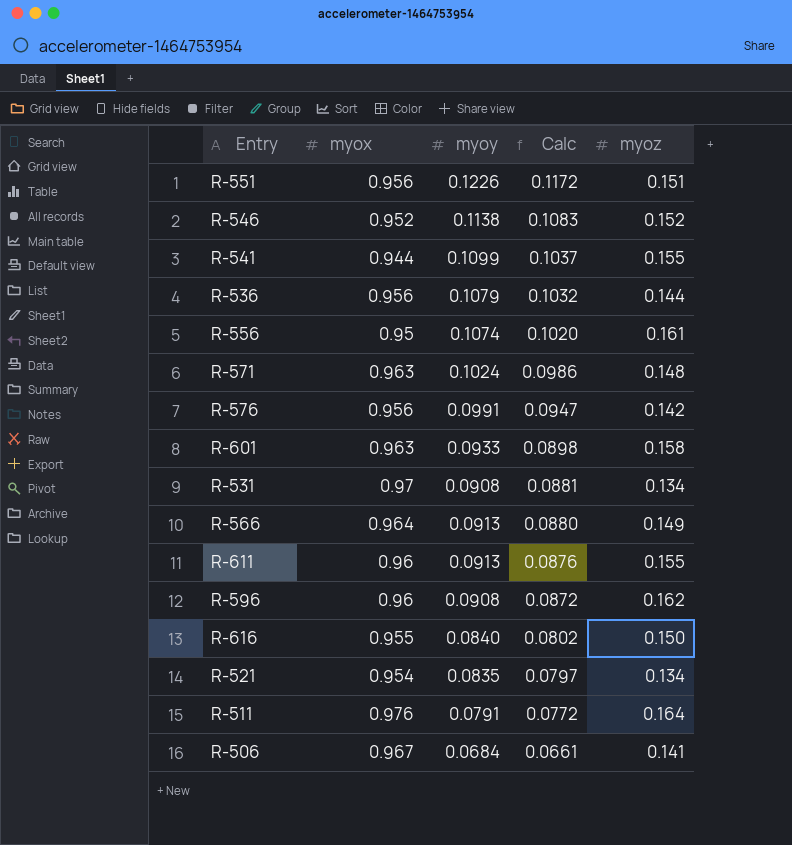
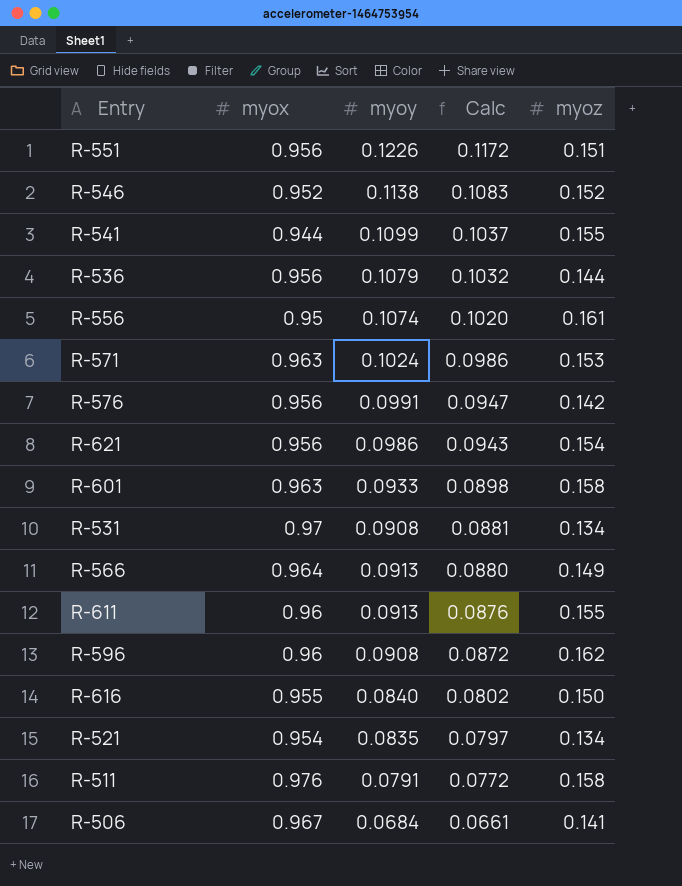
R-571 | myoz: 0.148 -> 0.153
row R-621: none -> 0.956 | 0.0986 | 0.0943 | 0.154
R-511 | myoz: 0.164 -> 0.158

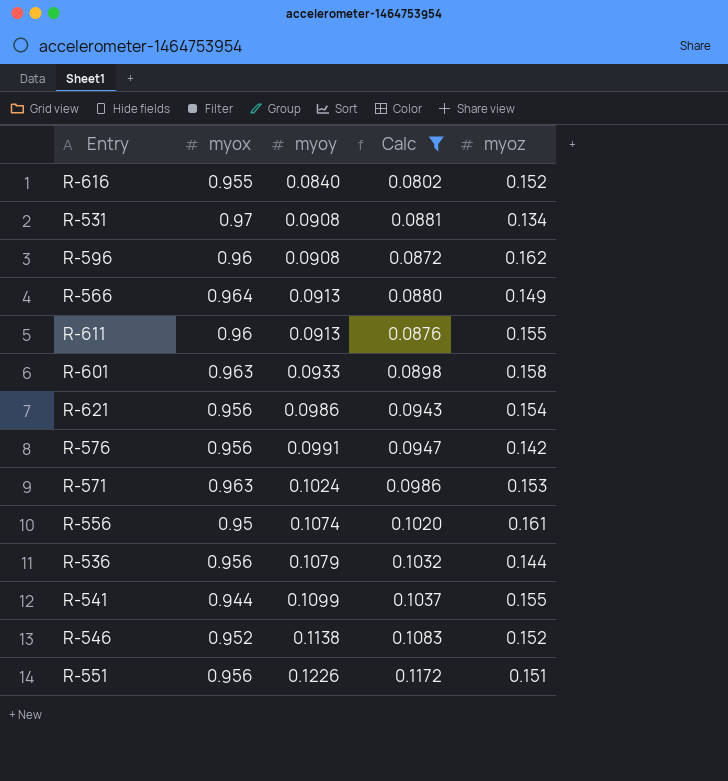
filter: none -> Calc >= 0.0802
row order: Calc descending -> myoy ascending
R-616 | myoz: 0.150 -> 0.152

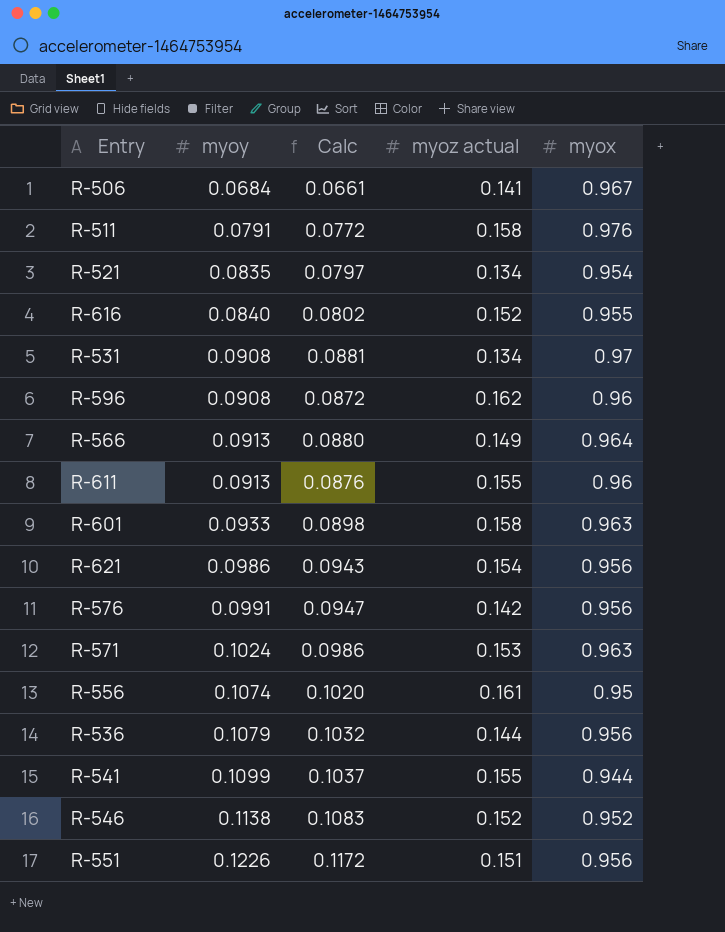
filter: Calc >= 0.0802 -> none
column name: myoz -> myoz actual
column myox | position: 2 -> 5

